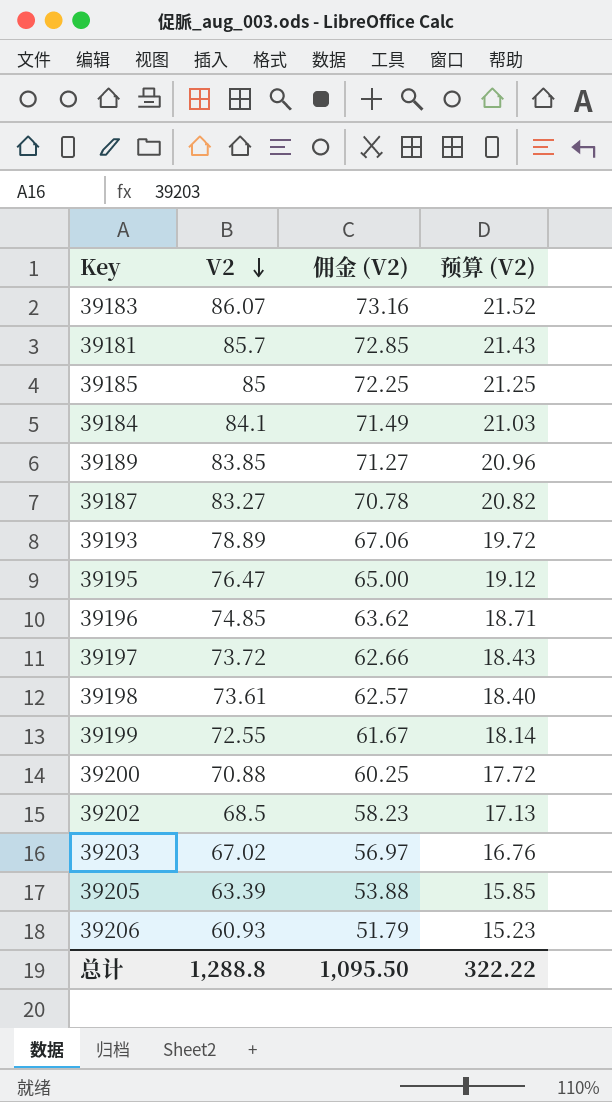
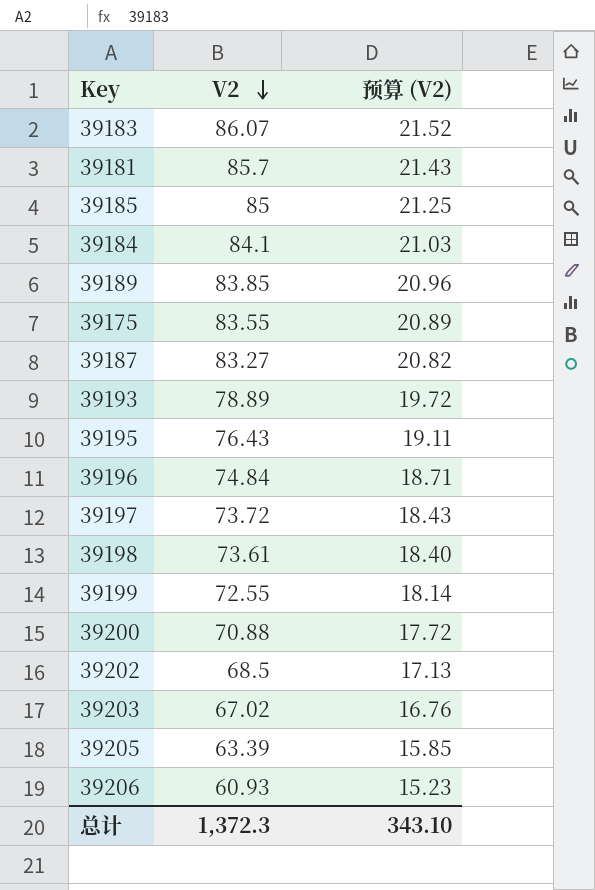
column 佣金 (V2) | formula: [V2] * 0.85 -> none
row 39175: none -> 83.55 | 20.89
39195 | V2: 76.47 -> 76.43
39195 | 预算 (V2): 19.12 -> 19.11
39196 | V2: 74.85 -> 74.84
总计 | V2: 1,288.8 -> 1,372.3
总计 | 预算 (V2): 322.22 -> 343.10

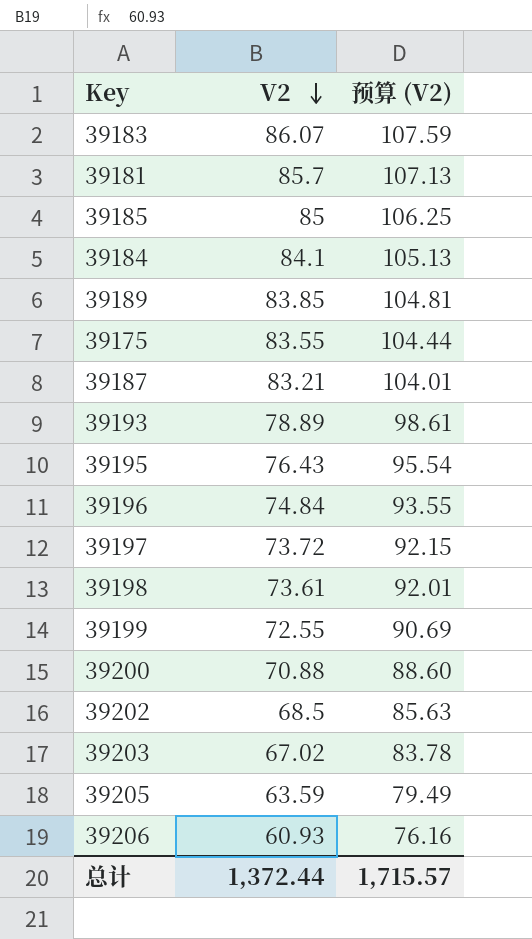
column 预算 (V2) | formula: [V2] * 0.25 -> [V2] * 1.25
39187 | V2: 83.27 -> 83.21
39205 | V2: 63.39 -> 63.59
总计 | V2: 1,372.3 -> 1,372.44
总计 | 预算 (V2): 343.10 -> 1,715.57

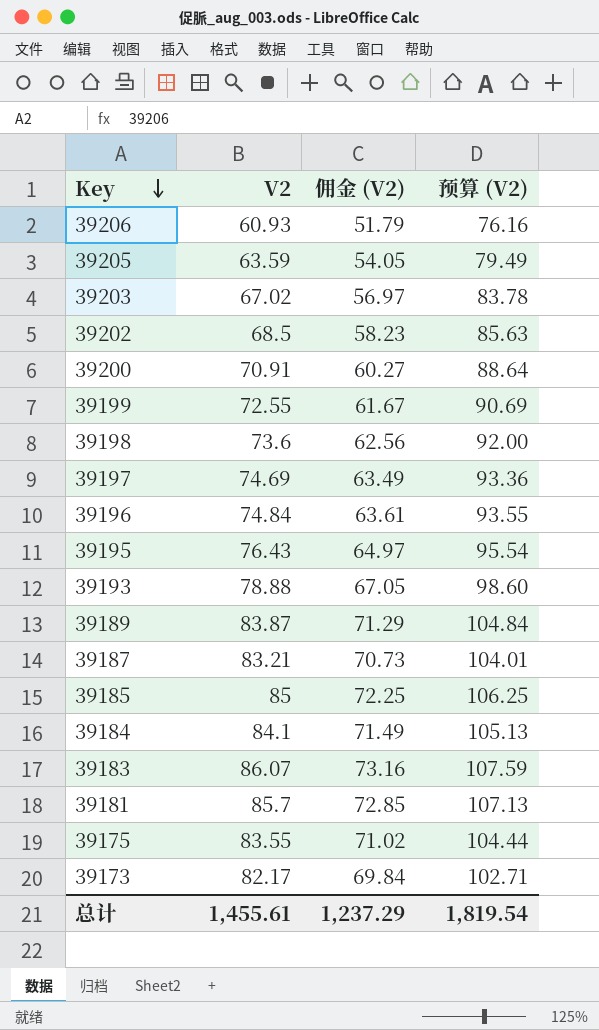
row order: V2 descending -> Key descending
column 佣金 (V2) | formula: none -> [V2] * 0.85
39200 | V2: 70.88 -> 70.91
39200 | 预算 (V2): 88.60 -> 88.64
39198 | V2: 73.61 -> 73.6
39198 | 预算 (V2): 92.01 -> 92.00
39197 | V2: 73.72 -> 74.69
39197 | 预算 (V2): 92.15 -> 93.36
39193 | V2: 78.89 -> 78.88
39193 | 预算 (V2): 98.61 -> 98.60
39189 | V2: 83.85 -> 83.87
39189 | 预算 (V2): 104.81 -> 104.84
row 39173: none -> 82.17 | 69.84 | 102.71
总计 | V2: 1,372.44 -> 1,455.61
总计 | 预算 (V2): 1,715.57 -> 1,819.54

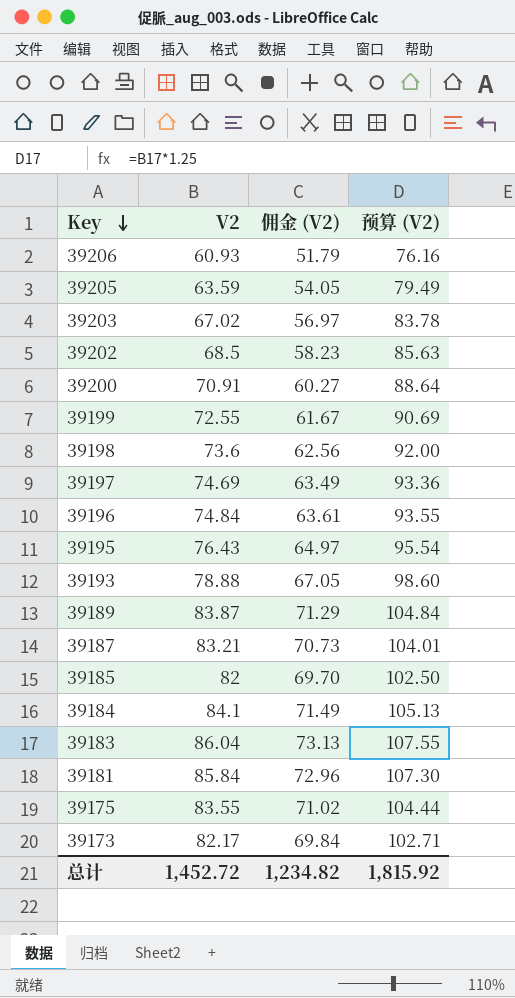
39185 | V2: 85 -> 82
39185 | 佣金 (V2): 72.25 -> 69.70
39185 | 预算 (V2): 106.25 -> 102.50
39183 | V2: 86.07 -> 86.04
39183 | 佣金 (V2): 73.16 -> 73.13
39183 | 预算 (V2): 107.59 -> 107.55
39181 | V2: 85.7 -> 85.84
39181 | 佣金 (V2): 72.85 -> 72.96
39181 | 预算 (V2): 107.13 -> 107.30
总计 | V2: 1,455.61 -> 1,452.72
总计 | 佣金 (V2): 1,237.29 -> 1,234.82
总计 | 预算 (V2): 1,819.54 -> 1,815.92

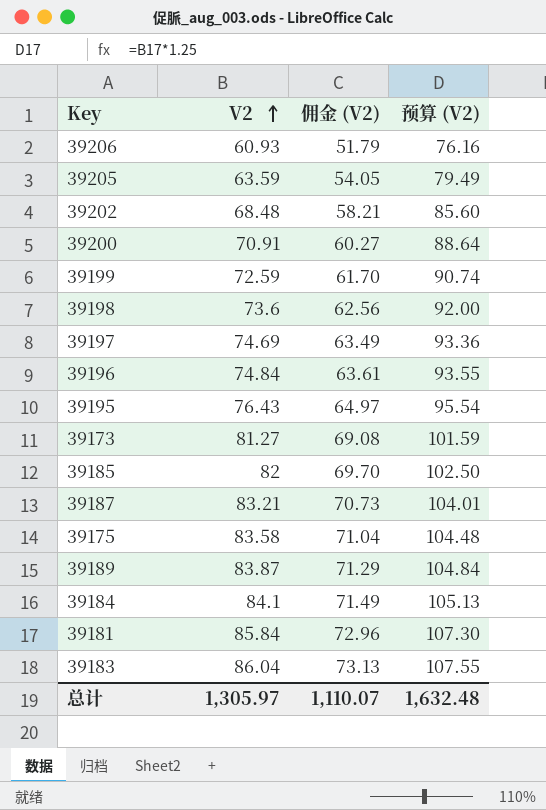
row order: Key descending -> V2 ascending
row 39203: 67.02 | 56.97 | 83.78 -> none
row 39193: 78.88 | 67.05 | 98.60 -> none
39202 | V2: 68.5 -> 68.48
39202 | 佣金 (V2): 58.23 -> 58.21
39202 | 预算 (V2): 85.63 -> 85.60
39199 | V2: 72.55 -> 72.59
39199 | 佣金 (V2): 61.67 -> 61.70
39199 | 预算 (V2): 90.69 -> 90.74
39173 | V2: 82.17 -> 81.27
39173 | 佣金 (V2): 69.84 -> 69.08
39173 | 预算 (V2): 102.71 -> 101.59
39175 | V2: 83.55 -> 83.58
39175 | 佣金 (V2): 71.02 -> 71.04
39175 | 预算 (V2): 104.44 -> 104.48
总计 | V2: 1,452.72 -> 1,305.97
总计 | 佣金 (V2): 1,234.82 -> 1,110.07
总计 | 预算 (V2): 1,815.92 -> 1,632.48

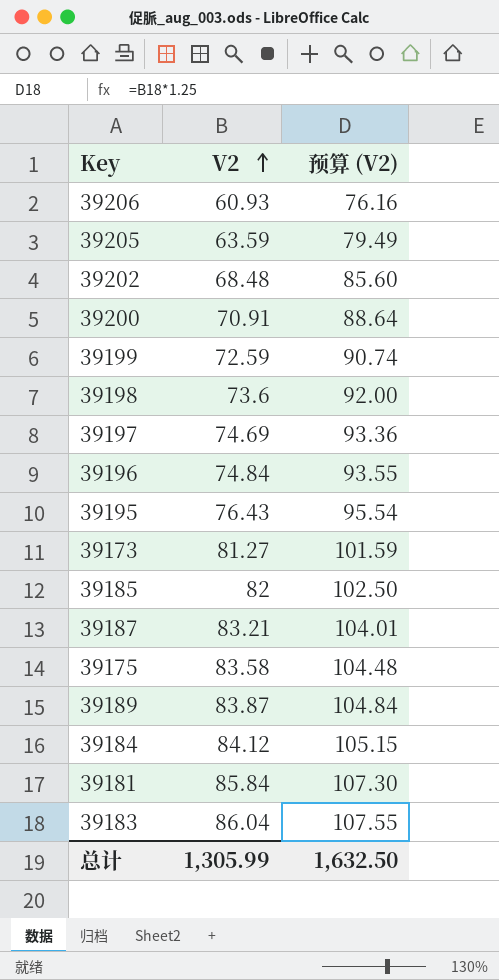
column 佣金 (V2) | formula: [V2] * 0.85 -> none
39184 | V2: 84.1 -> 84.12
39184 | 预算 (V2): 105.13 -> 105.15
总计 | V2: 1,305.97 -> 1,305.99
总计 | 预算 (V2): 1,632.48 -> 1,632.50

